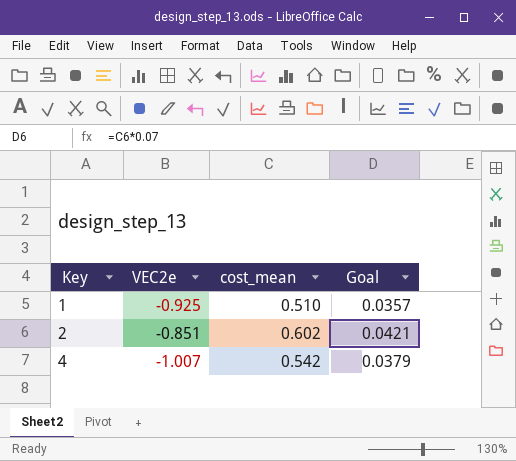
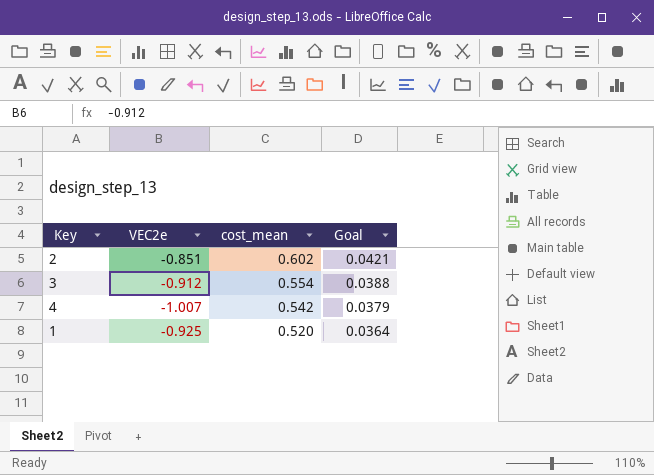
row order: Key ascending -> cost_mean descending
row 3: none -> -0.912 | 0.554 | 0.0388
1 | cost_mean: 0.510 -> 0.520
1 | Goal: 0.0357 -> 0.0364

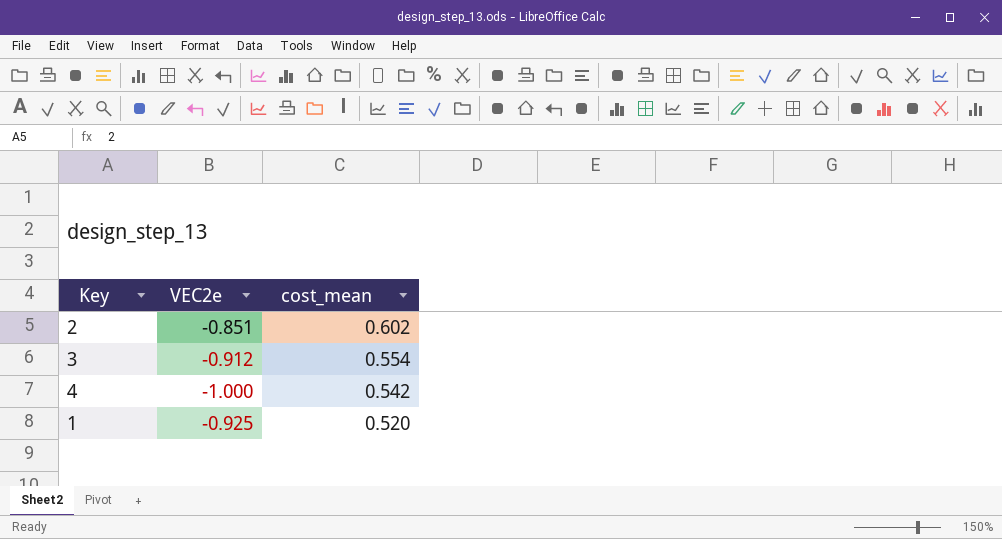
column Goal | formula: [cost_mean] * 0.07 -> none
4 | VEC2e: -1.007 -> -1.000

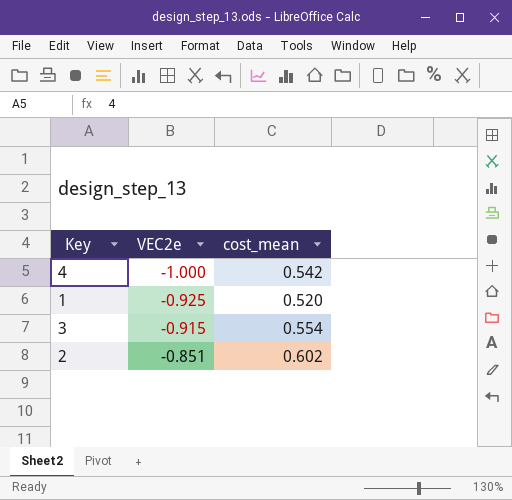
row order: cost_mean descending -> VEC2e ascending
3 | VEC2e: -0.912 -> -0.915

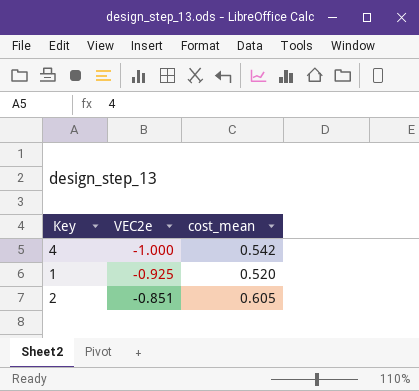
row 3: -0.915 | 0.554 -> none
2 | cost_mean: 0.602 -> 0.605

